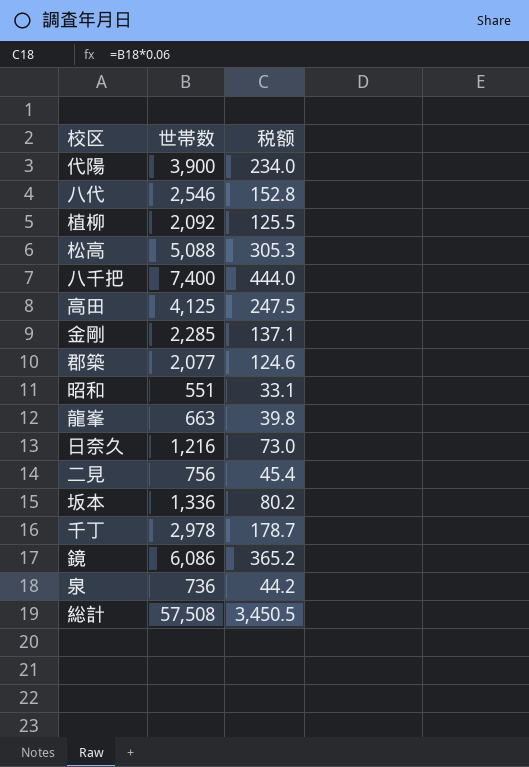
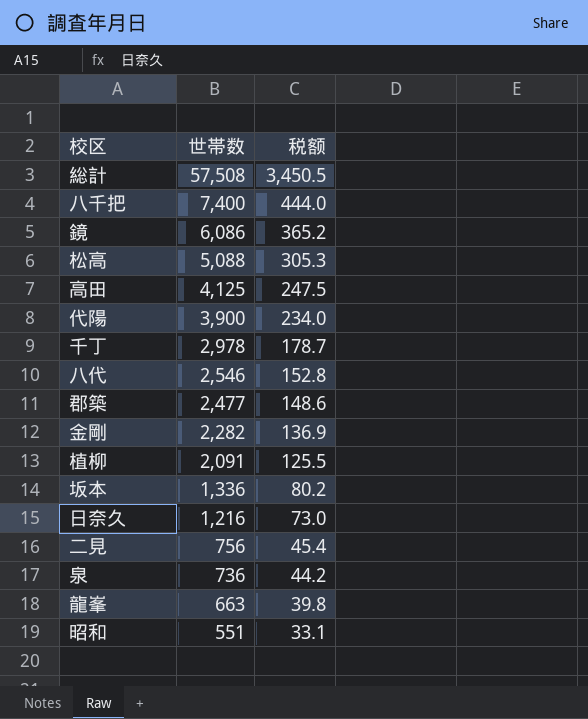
row order: none -> 世帯数 descending
郡築 | 世帯数: 2,077 -> 2,477
郡築 | 税额: 124.6 -> 148.6
金剛 | 世帯数: 2,285 -> 2,282
金剛 | 税额: 137.1 -> 136.9
植柳 | 世帯数: 2,092 -> 2,091

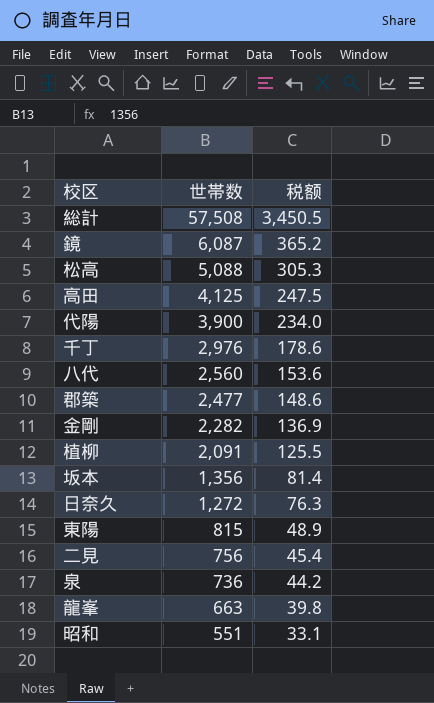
row 八千把: 7,400 | 444.0 -> none
鏡 | 世帯数: 6,086 -> 6,087
千丁 | 世帯数: 2,978 -> 2,976
千丁 | 税额: 178.7 -> 178.6
八代 | 世帯数: 2,546 -> 2,560
八代 | 税额: 152.8 -> 153.6
坂本 | 世帯数: 1,336 -> 1,356
坂本 | 税额: 80.2 -> 81.4
日奈久 | 世帯数: 1,216 -> 1,272
日奈久 | 税额: 73.0 -> 76.3
row 東陽: none -> 815 | 48.9

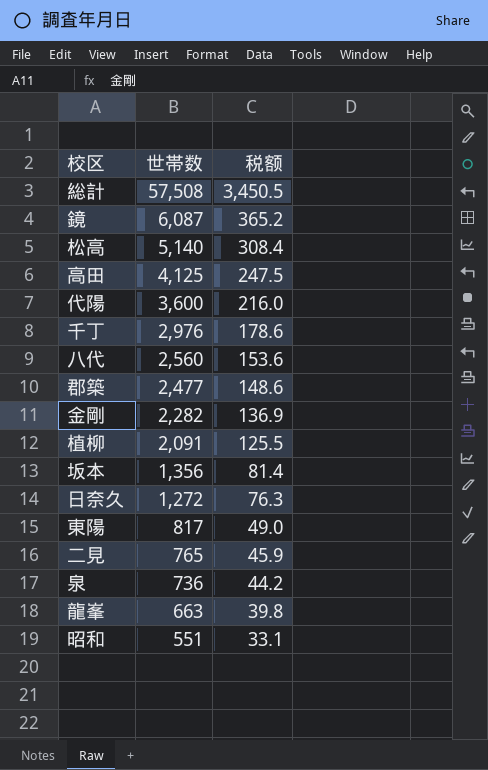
松高 | 世帯数: 5,088 -> 5,140
松高 | 税额: 305.3 -> 308.4
代陽 | 世帯数: 3,900 -> 3,600
代陽 | 税额: 234.0 -> 216.0
東陽 | 世帯数: 815 -> 817
東陽 | 税额: 48.9 -> 49.0
二見 | 世帯数: 756 -> 765
二見 | 税额: 45.4 -> 45.9

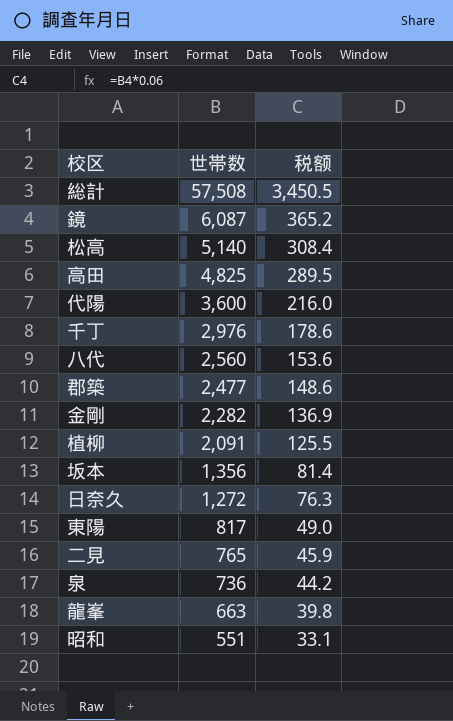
高田 | 世帯数: 4,125 -> 4,825
高田 | 税额: 247.5 -> 289.5

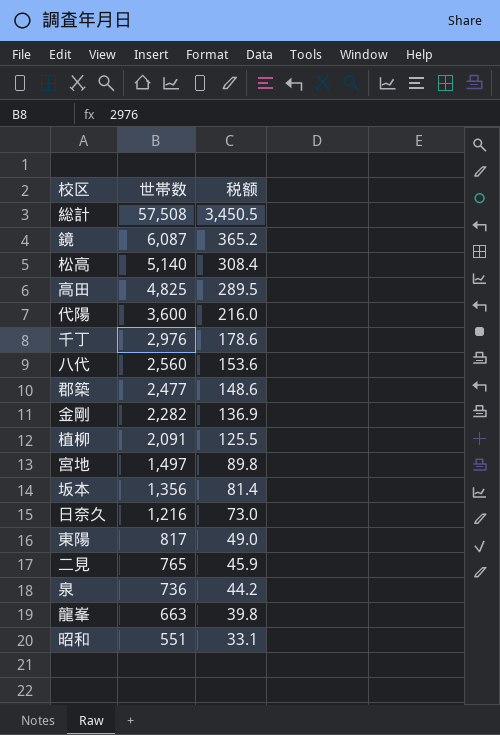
row 宮地: none -> 1,497 | 89.8
日奈久 | 世帯数: 1,272 -> 1,216
日奈久 | 税额: 76.3 -> 73.0

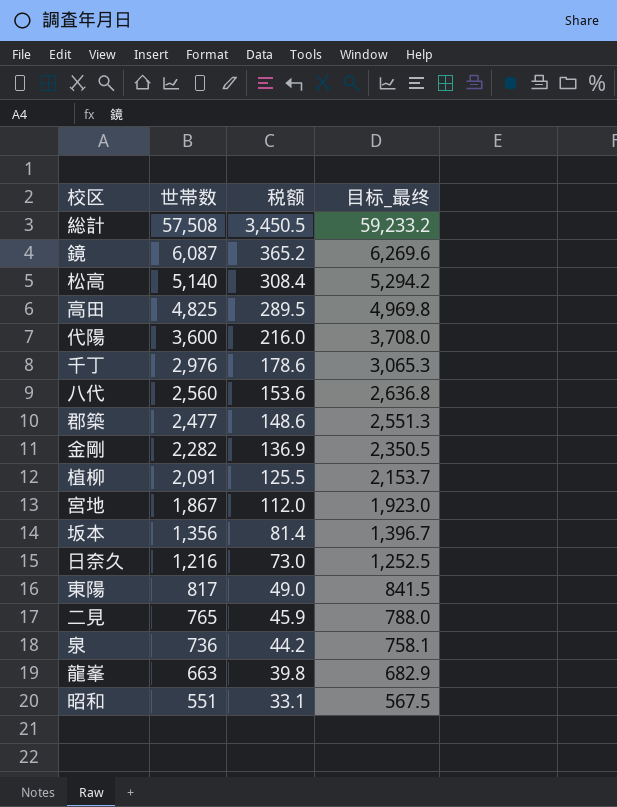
column 目标_最终 | formula: none -> [世帯数] * 1.03
宮地 | 世帯数: 1,497 -> 1,867
宮地 | 税额: 89.8 -> 112.0

